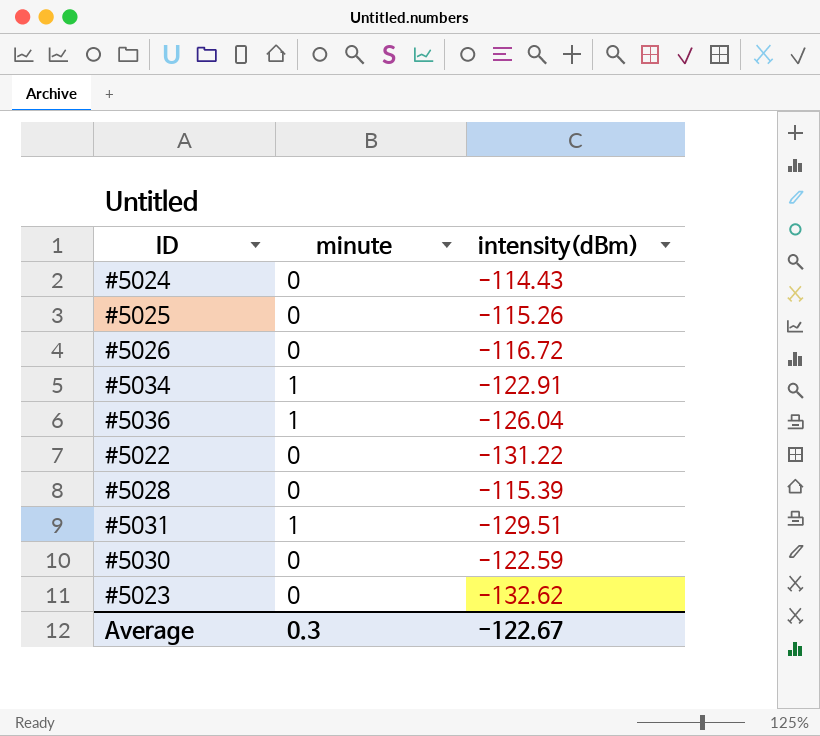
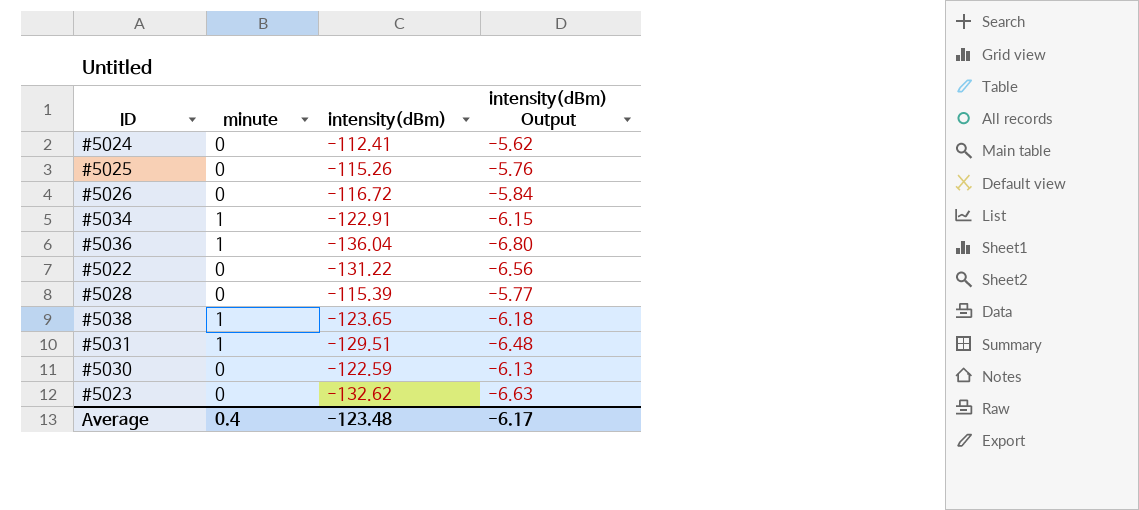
column intensity(dBm) Output | formula: none -> [intensity(dBm)] * 0.05
#5024 | intensity(dBm): -114.43 -> -112.41
#5036 | intensity(dBm): -126.04 -> -136.04
row #5038: none -> 1 | -123.65 | -6.18
Average | minute: 0.3 -> 0.4
Average | intensity(dBm): -122.67 -> -123.48

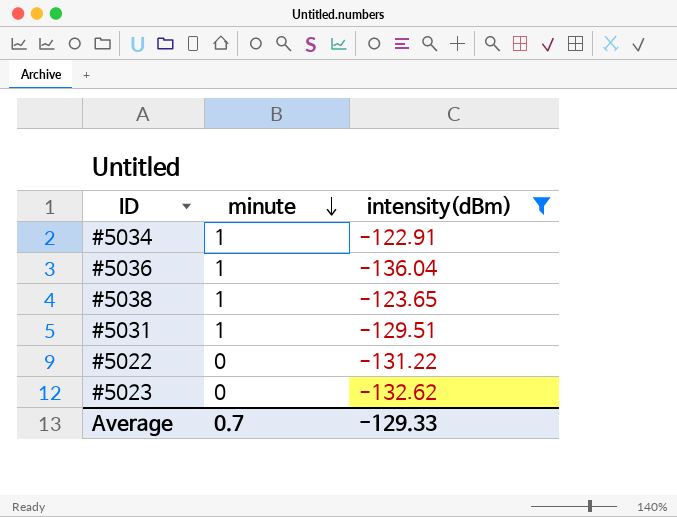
filter: none -> intensity(dBm) <= -122.91
row order: none -> minute descending
column intensity(dBm) Output | formula: [intensity(dBm)] * 0.05 -> none
Average | minute: 0.4 -> 0.7
Average | intensity(dBm): -123.48 -> -129.33

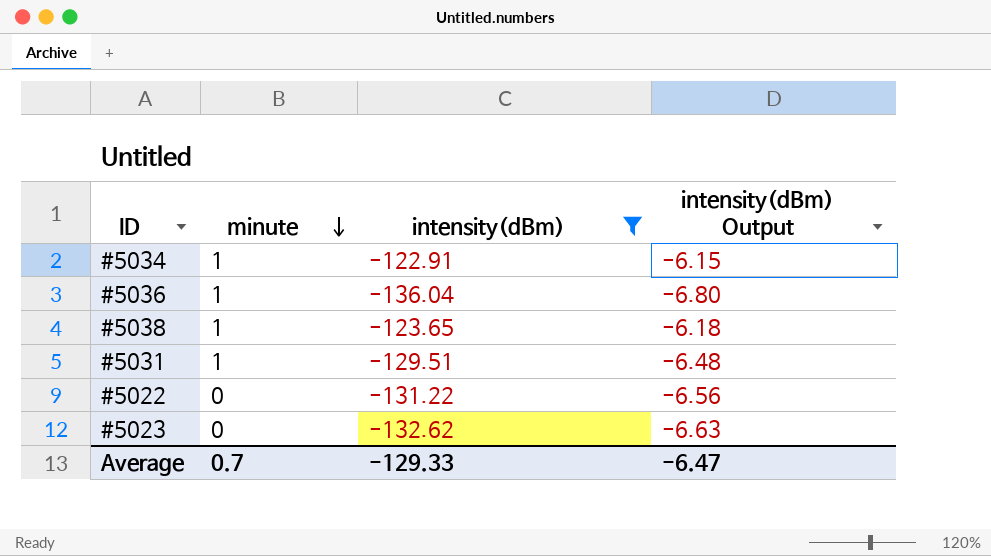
column intensity(dBm) Output | formula: none -> [intensity(dBm)] * 0.05

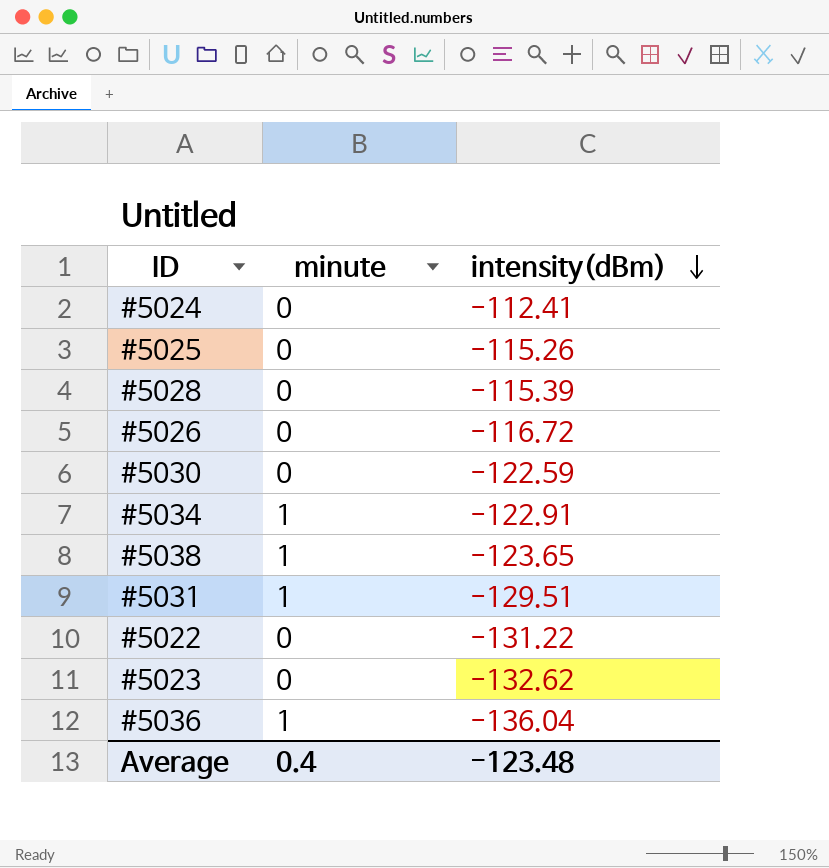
filter: intensity(dBm) <= -122.91 -> none
row order: minute descending -> intensity(dBm) descending
column intensity(dBm) Output | formula: [intensity(dBm)] * 0.05 -> none
Average | minute: 0.7 -> 0.4
Average | intensity(dBm): -129.33 -> -123.48

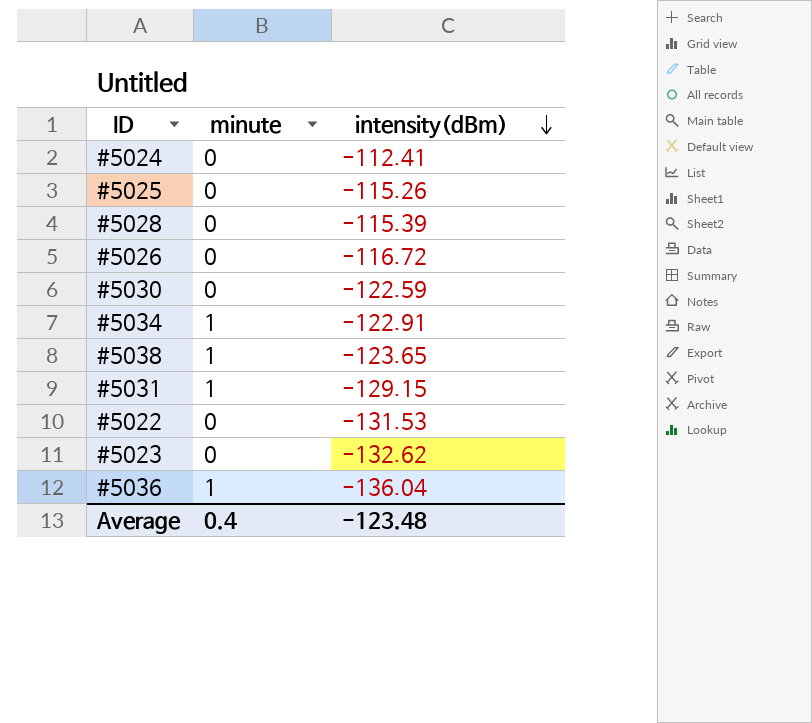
#5031 | intensity(dBm): -129.51 -> -129.15
#5022 | intensity(dBm): -131.22 -> -131.53

